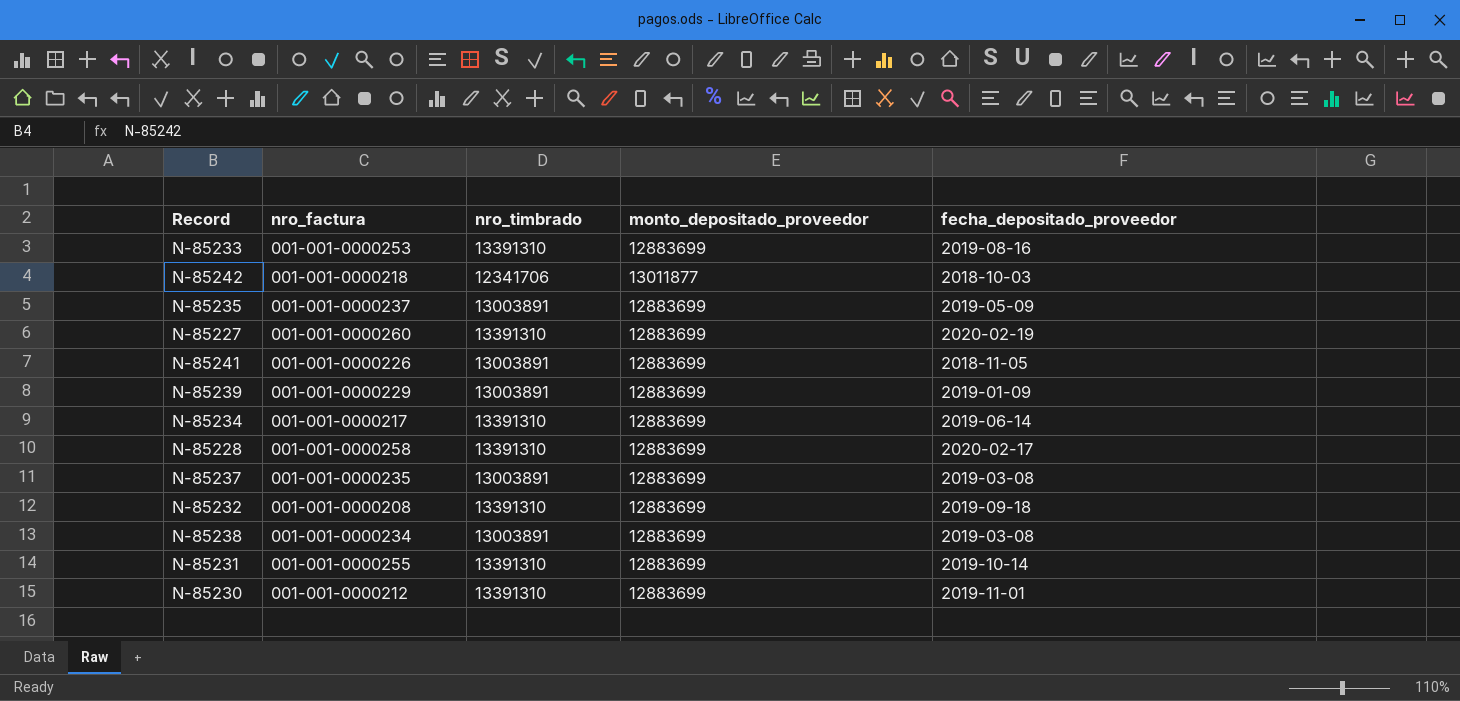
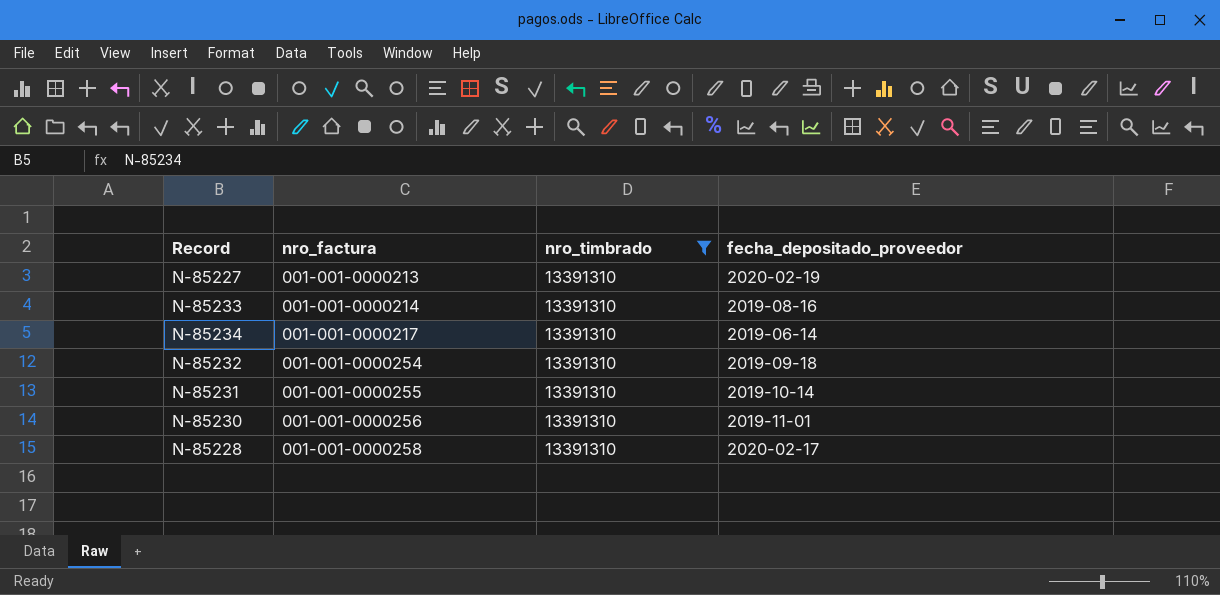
filter: none -> nro_timbrado = 13391310
row order: none -> nro_factura ascending
column monto_depositado_proveedor | position: 4 -> none
N-85227 | nro_factura: 001-001-0000260 -> 001-001-0000213
N-85233 | nro_factura: 001-001-0000253 -> 001-001-0000214
N-85232 | nro_factura: 001-001-0000208 -> 001-001-0000254
N-85230 | nro_factura: 001-001-0000212 -> 001-001-0000256

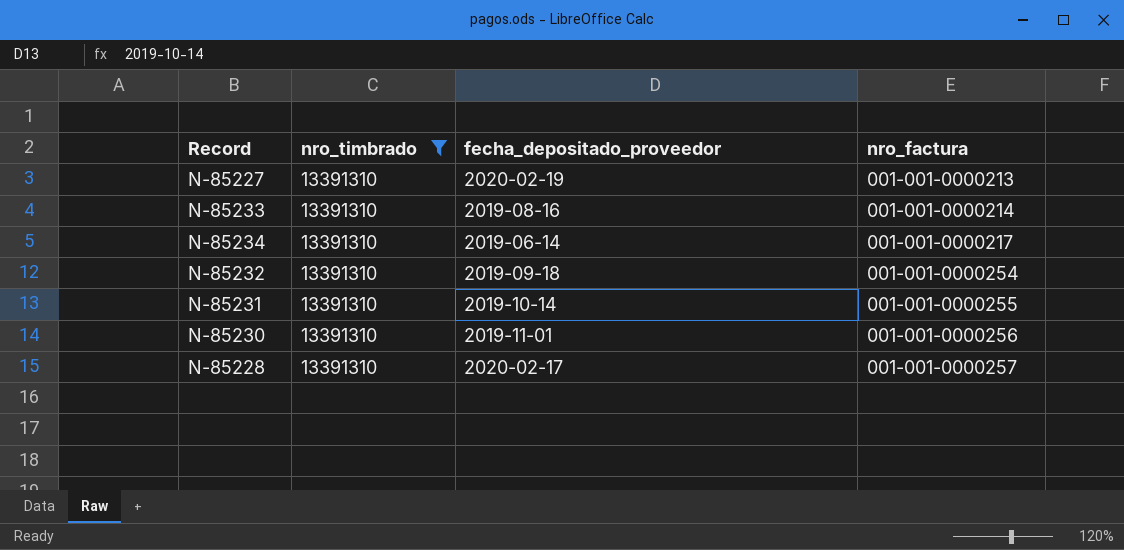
column nro_factura | position: 2 -> 4
N-85228 | nro_factura: 001-001-0000258 -> 001-001-0000257

